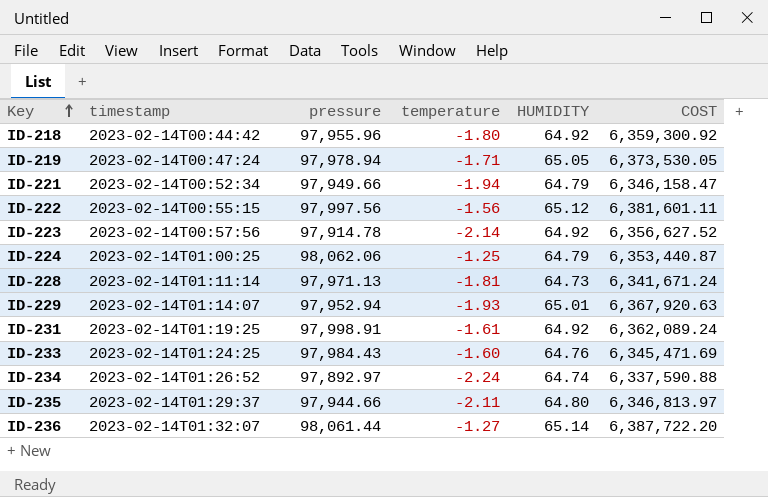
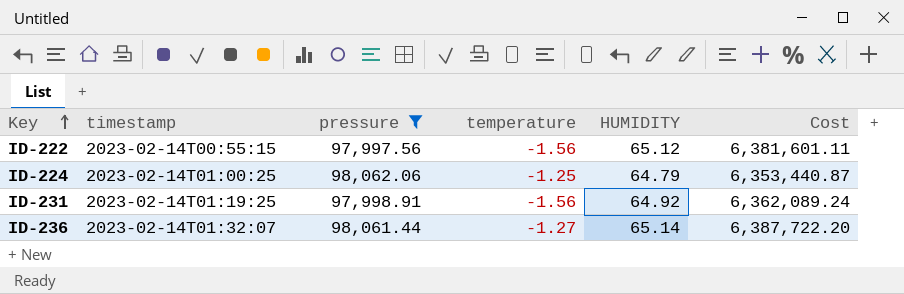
filter: none -> pressure >= 97,997.56
column name: COST -> Cost
ID-231 | temperature: -1.61 -> -1.56

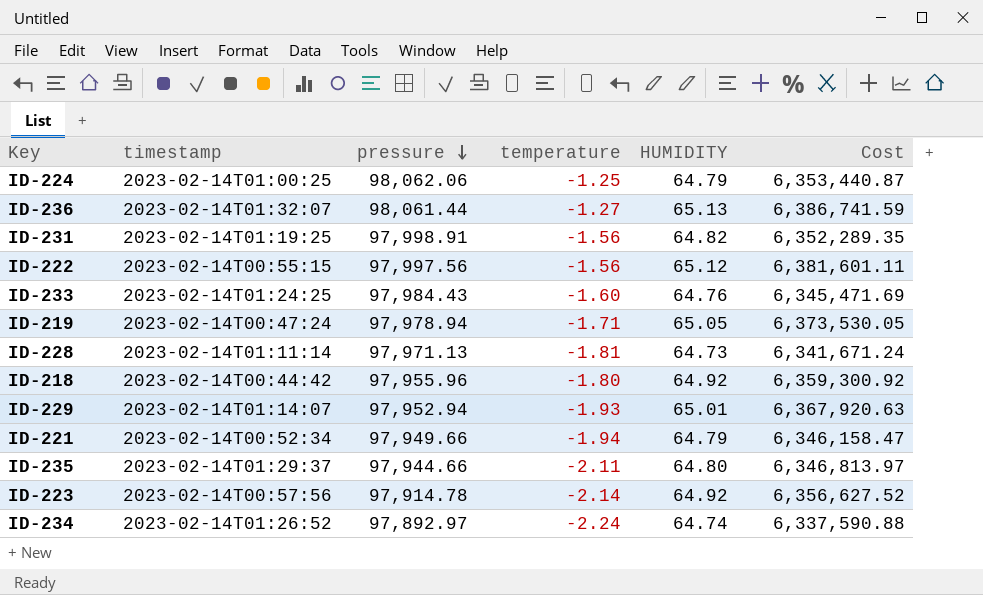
filter: pressure >= 97,997.56 -> none
row order: Key ascending -> pressure descending
ID-236 | HUMIDITY: 65.14 -> 65.13
ID-236 | Cost: 6,387,722.20 -> 6,386,741.59
ID-231 | HUMIDITY: 64.92 -> 64.82
ID-231 | Cost: 6,362,089.24 -> 6,352,289.35

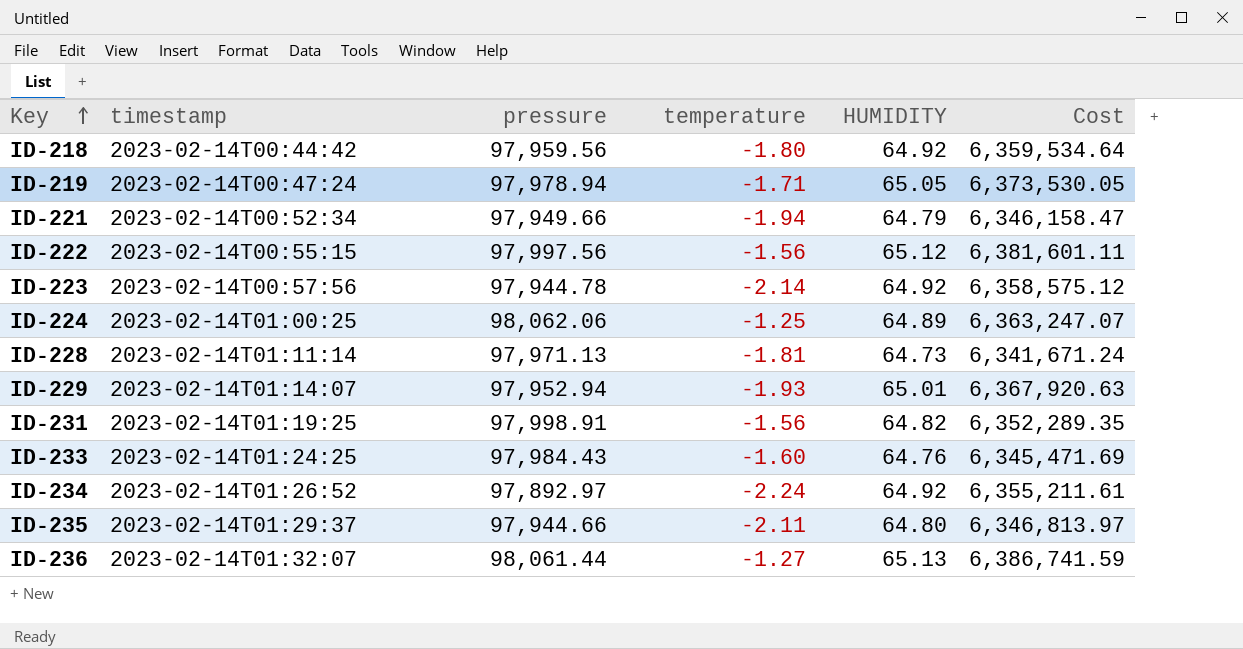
row order: pressure descending -> Key ascending
ID-218 | pressure: 97,955.96 -> 97,959.56
ID-218 | Cost: 6,359,300.92 -> 6,359,534.64
ID-223 | pressure: 97,914.78 -> 97,944.78
ID-223 | Cost: 6,356,627.52 -> 6,358,575.12
ID-224 | HUMIDITY: 64.79 -> 64.89
ID-224 | Cost: 6,353,440.87 -> 6,363,247.07
ID-234 | HUMIDITY: 64.74 -> 64.92
ID-234 | Cost: 6,337,590.88 -> 6,355,211.61

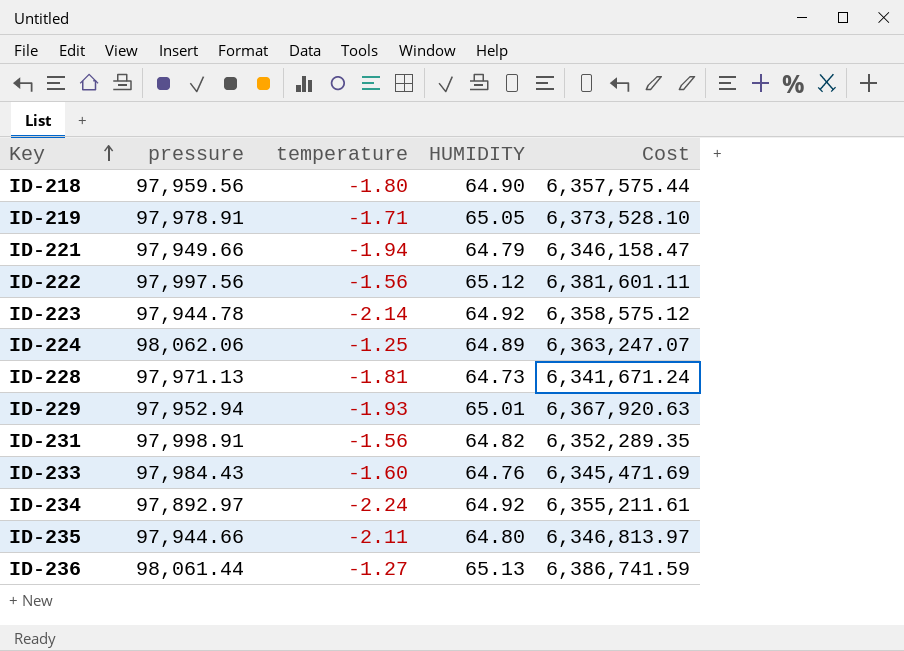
column timestamp | position: 2 -> none
ID-218 | HUMIDITY: 64.92 -> 64.90
ID-218 | Cost: 6,359,534.64 -> 6,357,575.44
ID-219 | pressure: 97,978.94 -> 97,978.91
ID-219 | Cost: 6,373,530.05 -> 6,373,528.10

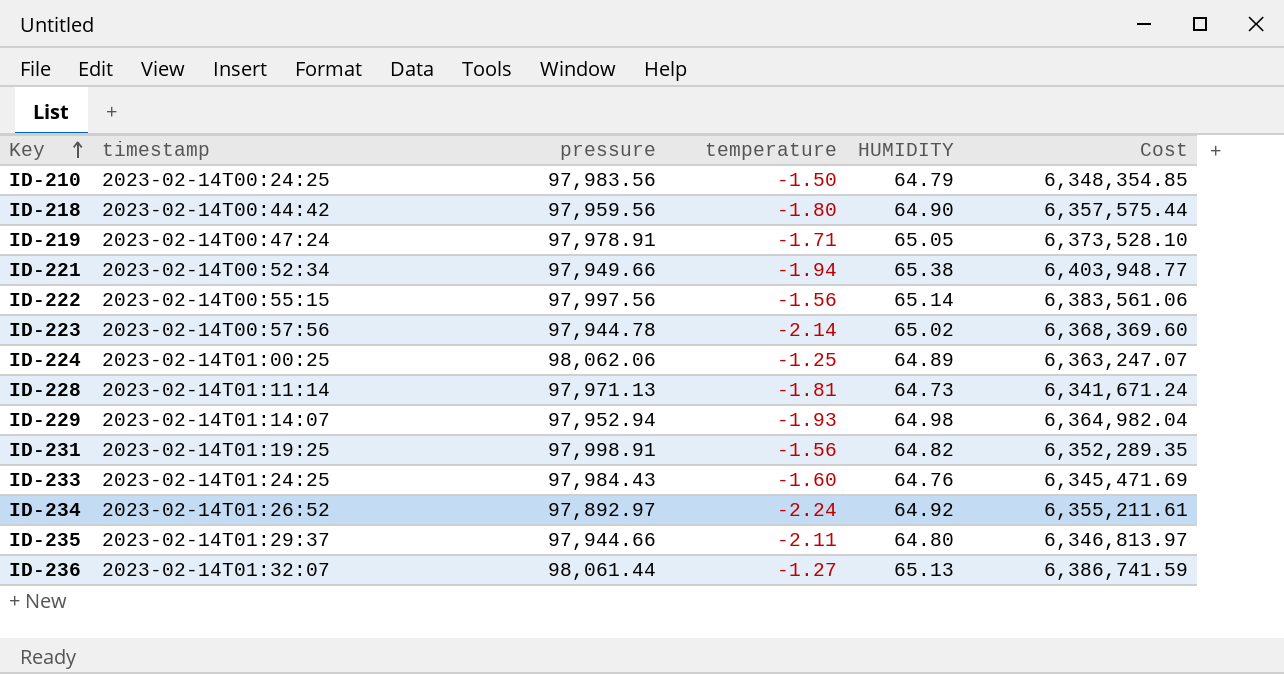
column timestamp | position: none -> 2
row ID-210: none -> 2023-02-14T00:24:25 | 97,983.56 | -1.50 | 64.79 | 6,348,354.85
ID-221 | HUMIDITY: 64.79 -> 65.38
ID-221 | Cost: 6,346,158.47 -> 6,403,948.77
ID-222 | HUMIDITY: 65.12 -> 65.14
ID-222 | Cost: 6,381,601.11 -> 6,383,561.06
ID-223 | HUMIDITY: 64.92 -> 65.02
ID-223 | Cost: 6,358,575.12 -> 6,368,369.60
ID-229 | HUMIDITY: 65.01 -> 64.98
ID-229 | Cost: 6,367,920.63 -> 6,364,982.04

